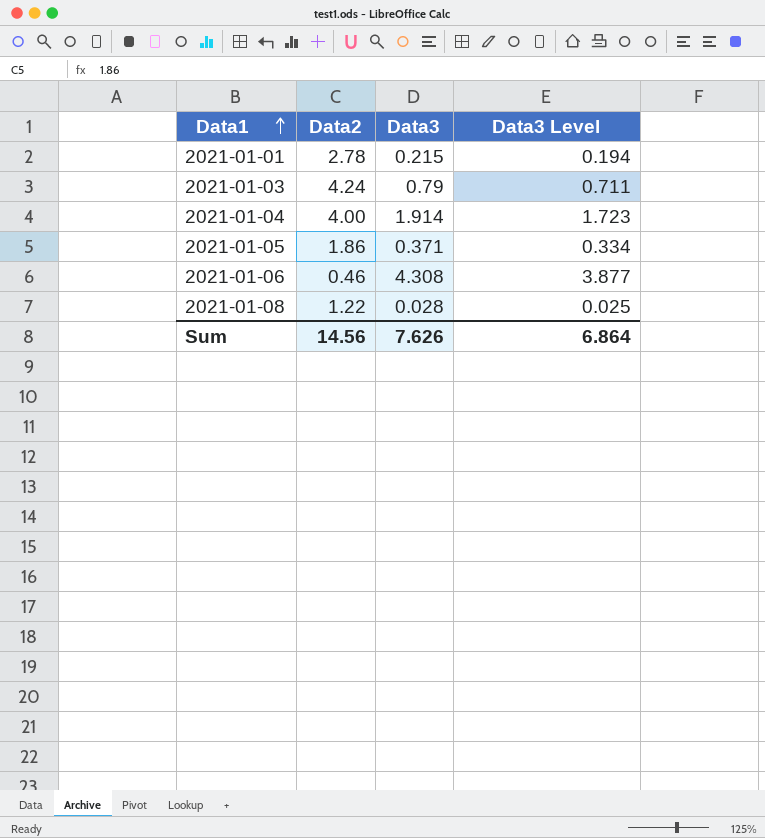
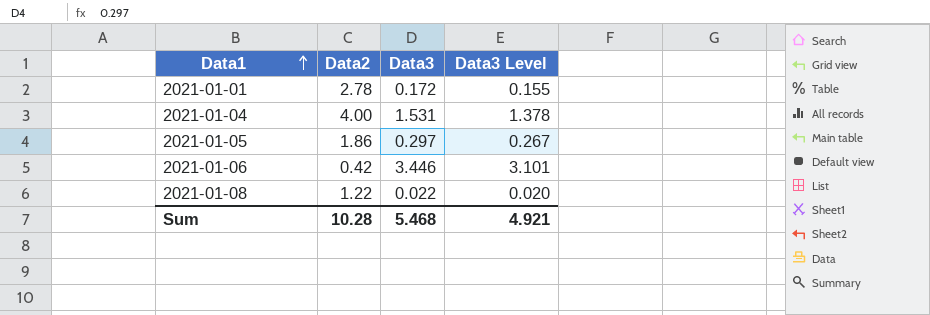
row 2021-01-03: 4.24 | 0.79 | 0.711 -> none
2021-01-01 | Data3: 0.215 -> 0.172
2021-01-01 | Data3 Level: 0.194 -> 0.155
2021-01-04 | Data3: 1.914 -> 1.531
2021-01-04 | Data3 Level: 1.723 -> 1.378
2021-01-05 | Data3: 0.371 -> 0.297
2021-01-05 | Data3 Level: 0.334 -> 0.267
2021-01-06 | Data2: 0.46 -> 0.42
2021-01-06 | Data3: 4.308 -> 3.446
2021-01-06 | Data3 Level: 3.877 -> 3.101
2021-01-08 | Data3: 0.028 -> 0.022
2021-01-08 | Data3 Level: 0.025 -> 0.020
Sum | Data2: 14.56 -> 10.28
Sum | Data3: 7.626 -> 5.468
Sum | Data3 Level: 6.864 -> 4.921

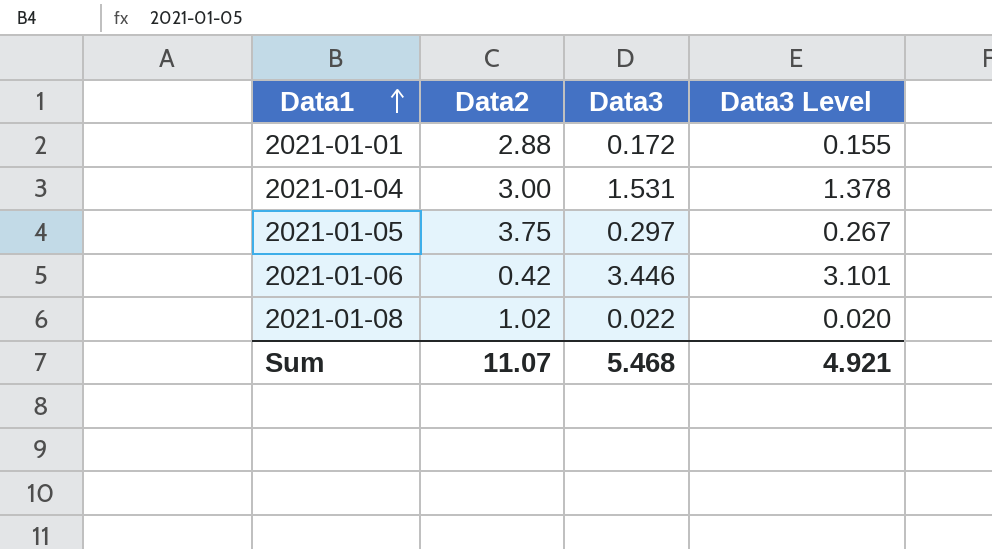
2021-01-01 | Data2: 2.78 -> 2.88
2021-01-04 | Data2: 4.00 -> 3.00
2021-01-05 | Data2: 1.86 -> 3.75
2021-01-08 | Data2: 1.22 -> 1.02
Sum | Data2: 10.28 -> 11.07

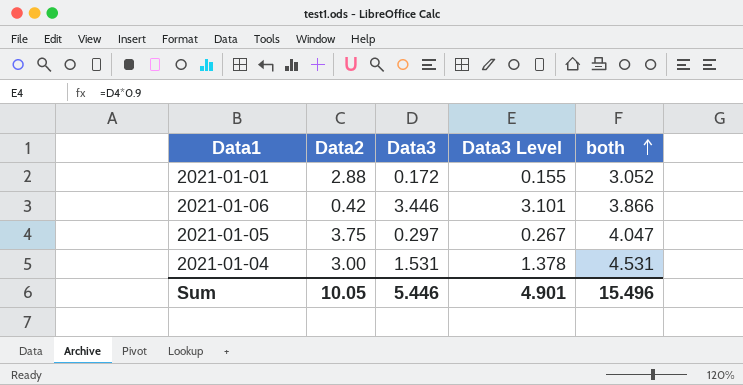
row order: Data1 ascending -> both ascending
column both | formula: none -> [Data2] + [Data3]
row 2021-01-08: 1.02 | 0.022 | 0.020 -> none
Sum | Data2: 11.07 -> 10.05
Sum | Data3: 5.468 -> 5.446
Sum | Data3 Level: 4.921 -> 4.901

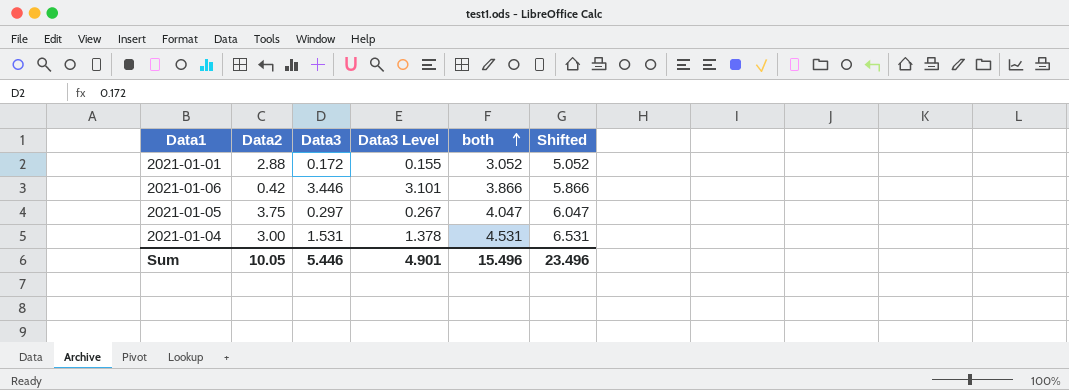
column Shifted | formula: none -> [both] + 2

